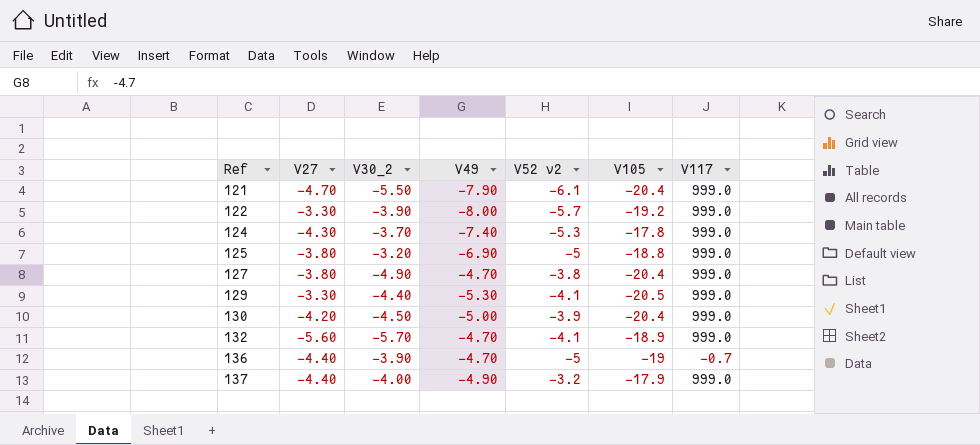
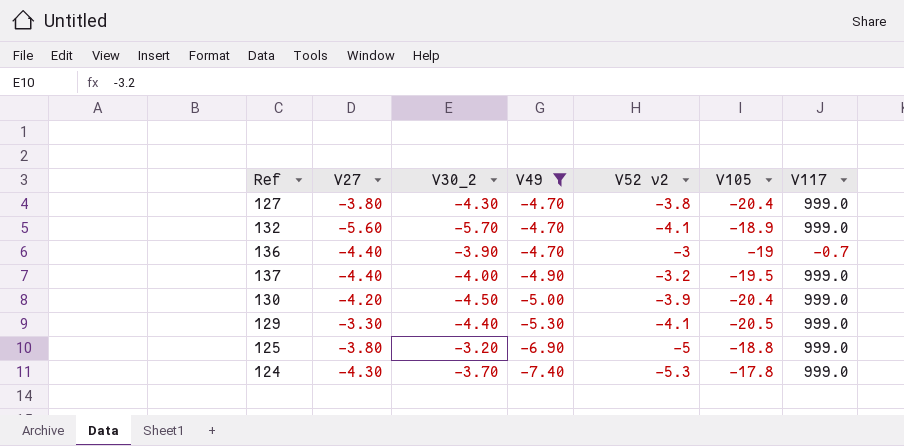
filter: none -> V49 >= -7.40
row order: Ref ascending -> V49 descending
127 | V30_2: -4.90 -> -4.30
136 | V52 v2: -5 -> -3
137 | V105: -17.9 -> -19.5

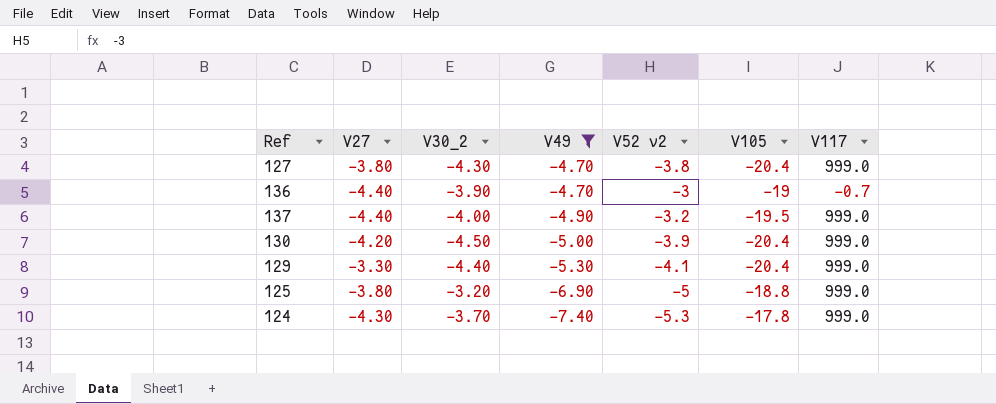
row 132: -5.60 | -5.70 | -4.70 | -4.1 | -18.9 | 999.0 -> none
129 | V105: -20.5 -> -20.4

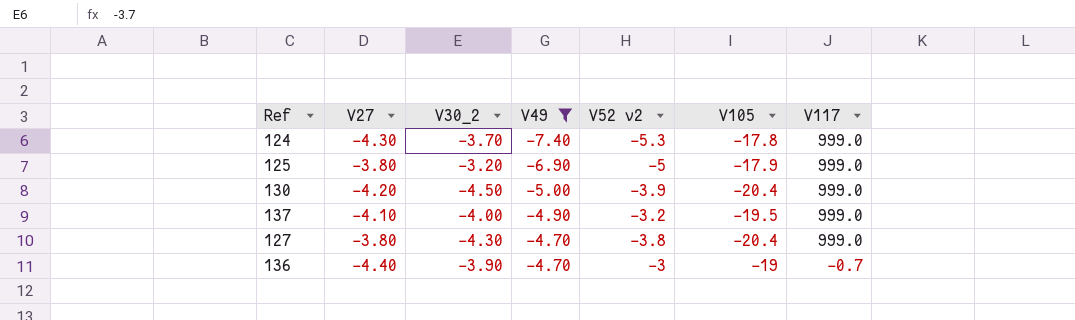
row order: V49 descending -> V49 ascending
row 129: -3.30 | -4.40 | -5.30 | -4.1 | -20.4 | 999.0 -> none
125 | V105: -18.8 -> -17.9
137 | V27: -4.40 -> -4.10

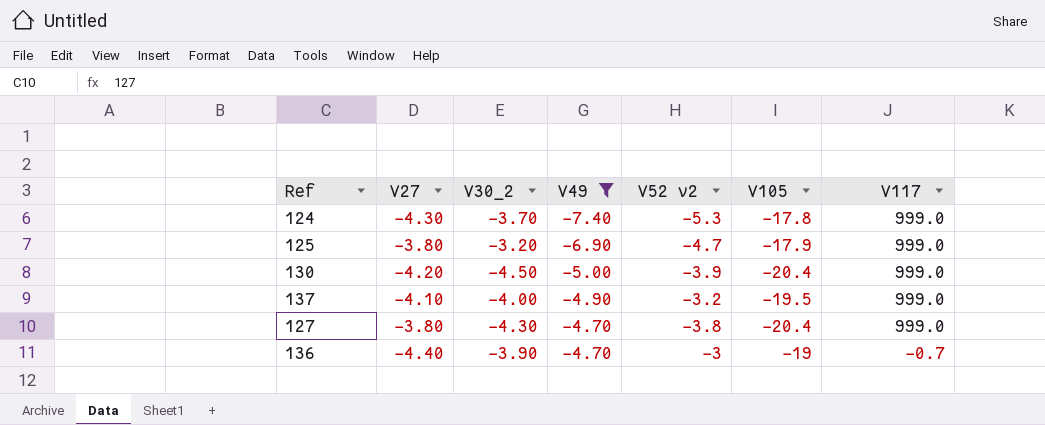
125 | V52 v2: -5 -> -4.7

